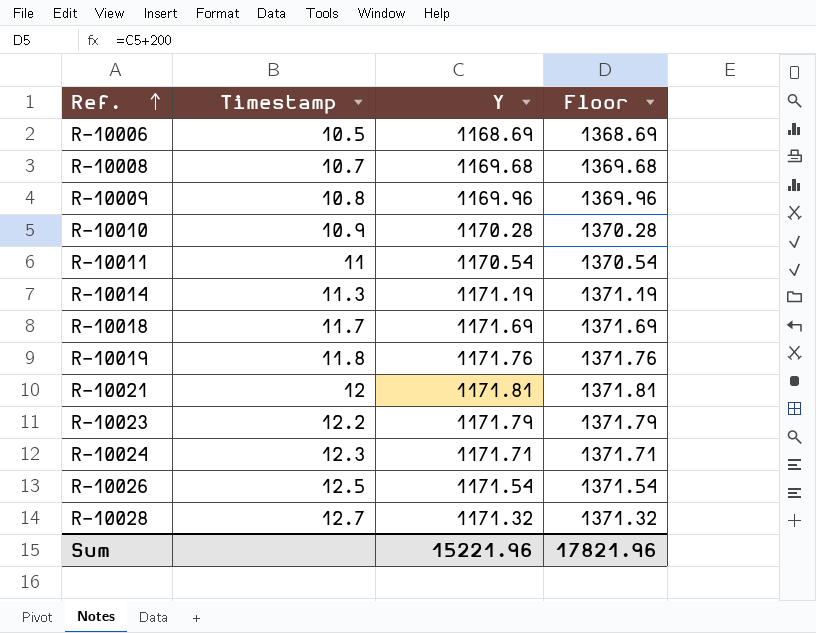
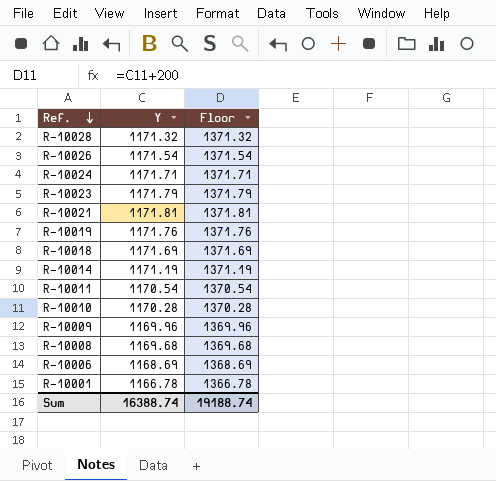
row order: Ref. ascending -> Ref. descending
column Timestamp | position: 2 -> none
row R-10001: none -> 1166.78 | 1366.78
Sum | Y: 15221.96 -> 16388.74
Sum | Floor: 17821.96 -> 19188.74

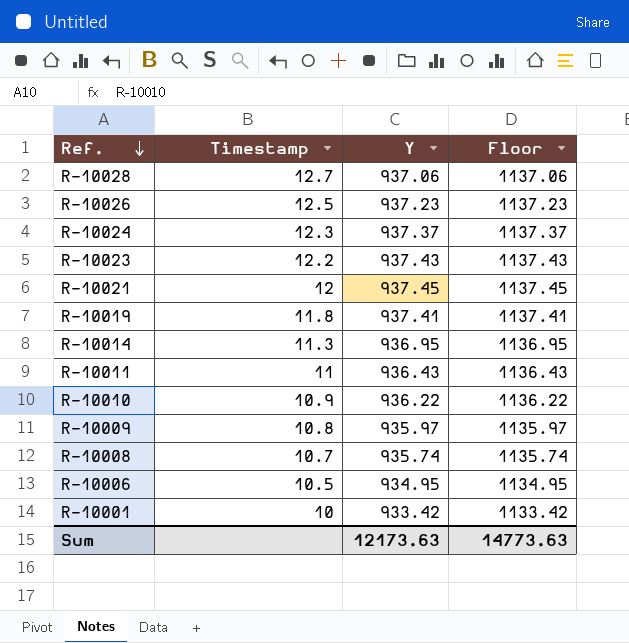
column Timestamp | position: none -> 2
row R-10018: 1171.69 | 1371.69 -> none
R-10028 | Y: 1171.32 -> 937.06
R-10028 | Floor: 1371.32 -> 1137.06
R-10026 | Y: 1171.54 -> 937.23
R-10026 | Floor: 1371.54 -> 1137.23
R-10024 | Y: 1171.71 -> 937.37
R-10024 | Floor: 1371.71 -> 1137.37
R-10023 | Y: 1171.79 -> 937.43
R-10023 | Floor: 1371.79 -> 1137.43
R-10021 | Y: 1171.81 -> 937.45
R-10021 | Floor: 1371.81 -> 1137.45
R-10019 | Y: 1171.76 -> 937.41
R-10019 | Floor: 1371.76 -> 1137.41
R-10014 | Y: 1171.19 -> 936.95
R-10014 | Floor: 1371.19 -> 1136.95
R-10011 | Y: 1170.54 -> 936.43
R-10011 | Floor: 1370.54 -> 1136.43
R-10010 | Y: 1170.28 -> 936.22
R-10010 | Floor: 1370.28 -> 1136.22
R-10009 | Y: 1169.96 -> 935.97
R-10009 | Floor: 1369.96 -> 1135.97
R-10008 | Y: 1169.68 -> 935.74
R-10008 | Floor: 1369.68 -> 1135.74
R-10006 | Y: 1168.69 -> 934.95
R-10006 | Floor: 1368.69 -> 1134.95
R-10001 | Y: 1166.78 -> 933.42
R-10001 | Floor: 1366.78 -> 1133.42
Sum | Y: 16388.74 -> 12173.63
Sum | Floor: 19188.74 -> 14773.63

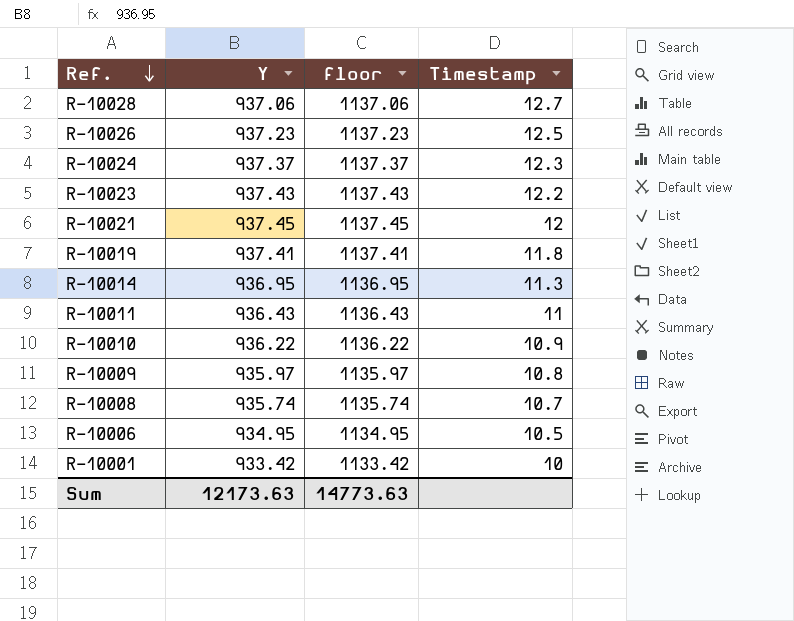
column name: Floor -> floor
column Timestamp | position: 2 -> 4

